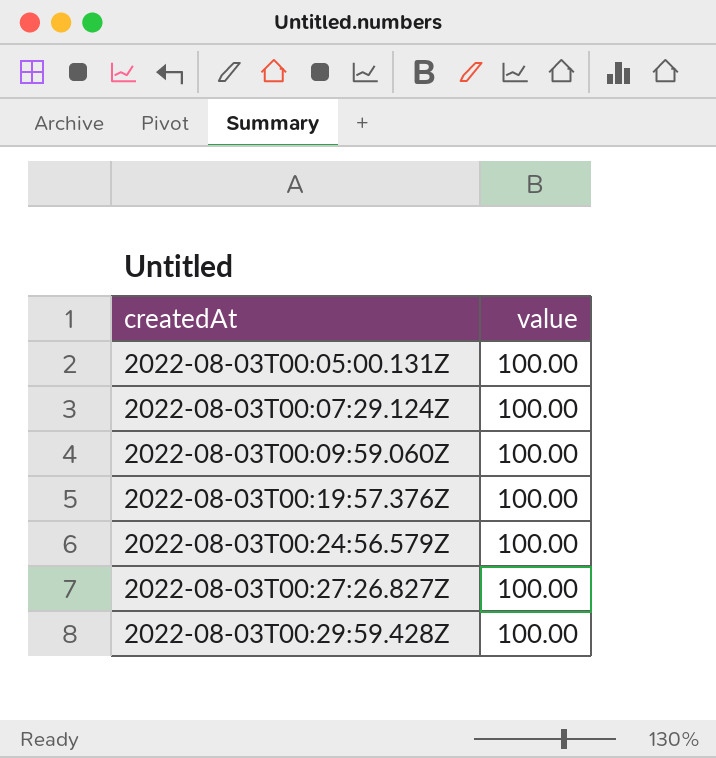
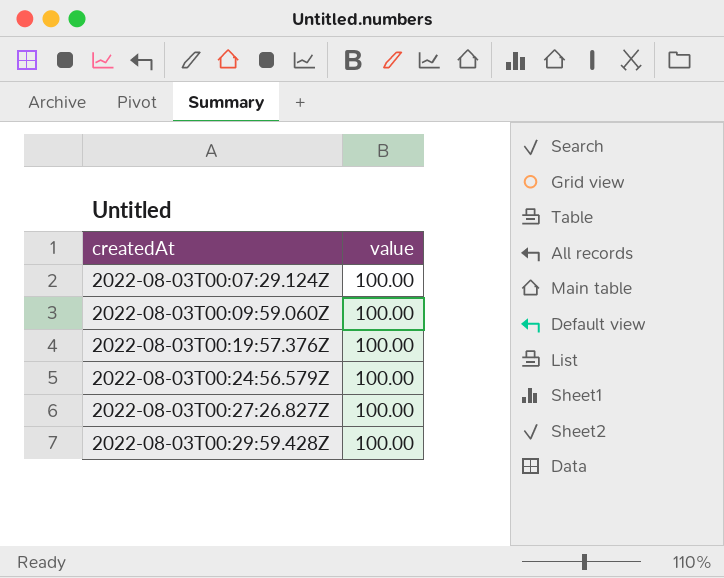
row 2022-08-03T00:05:00.131Z: 100.00 -> none

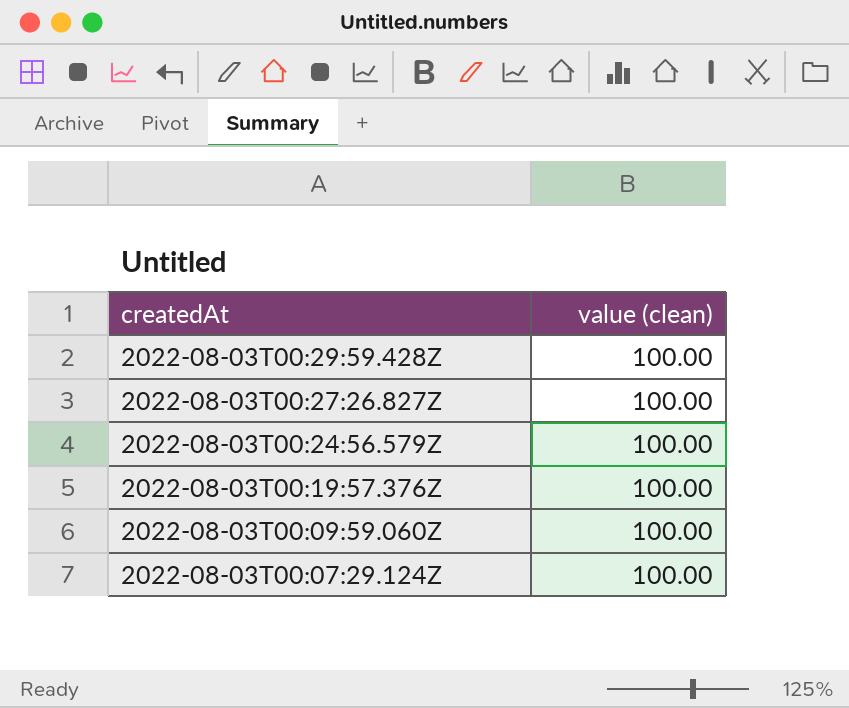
row order: createdAt ascending -> createdAt descending
column name: value -> value (clean)

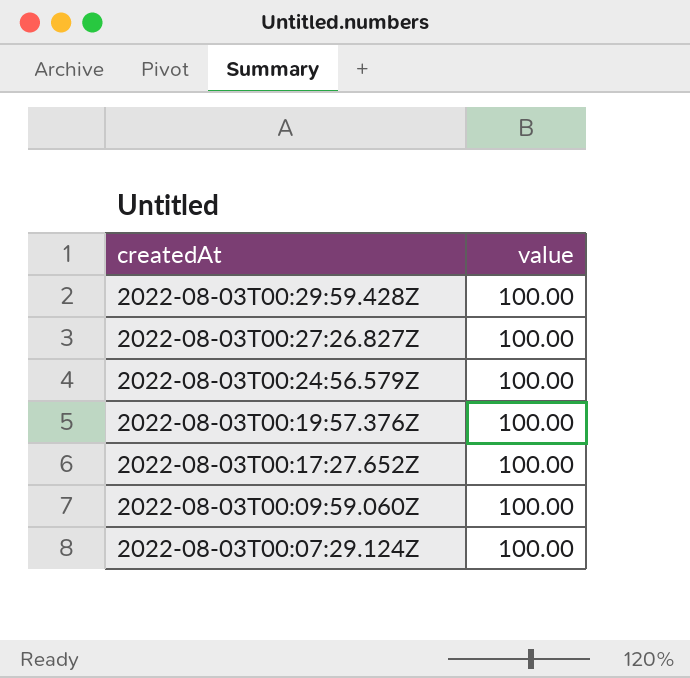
column name: value (clean) -> value
row 2022-08-03T00:17:27.652Z: none -> 100.00

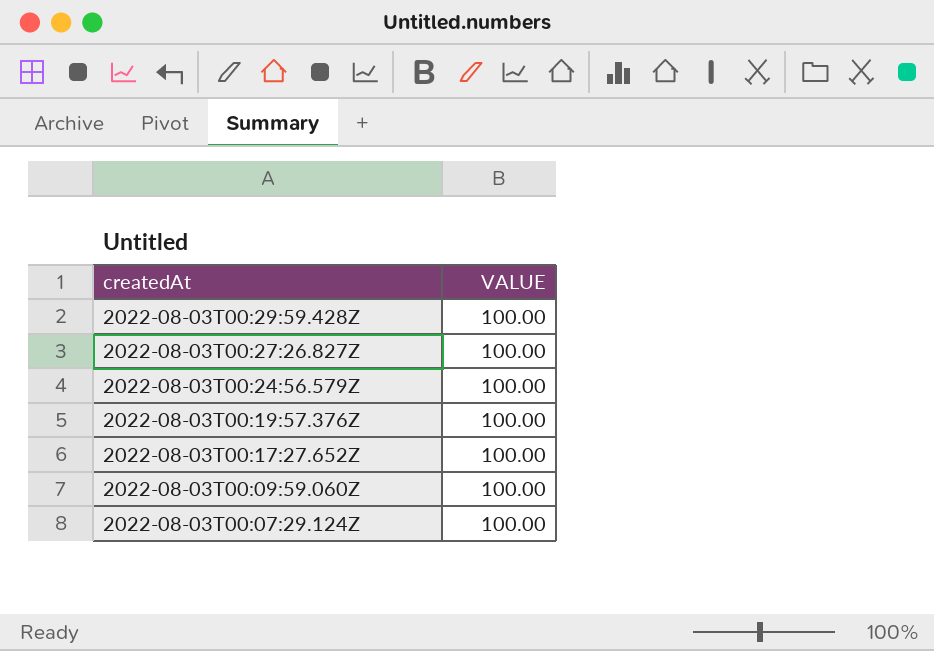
column name: value -> VALUE

